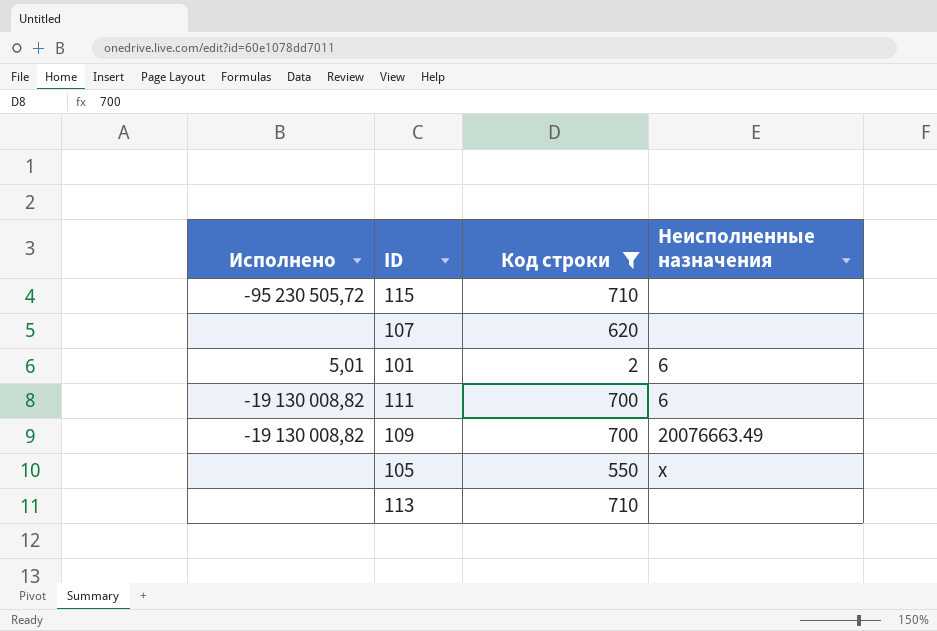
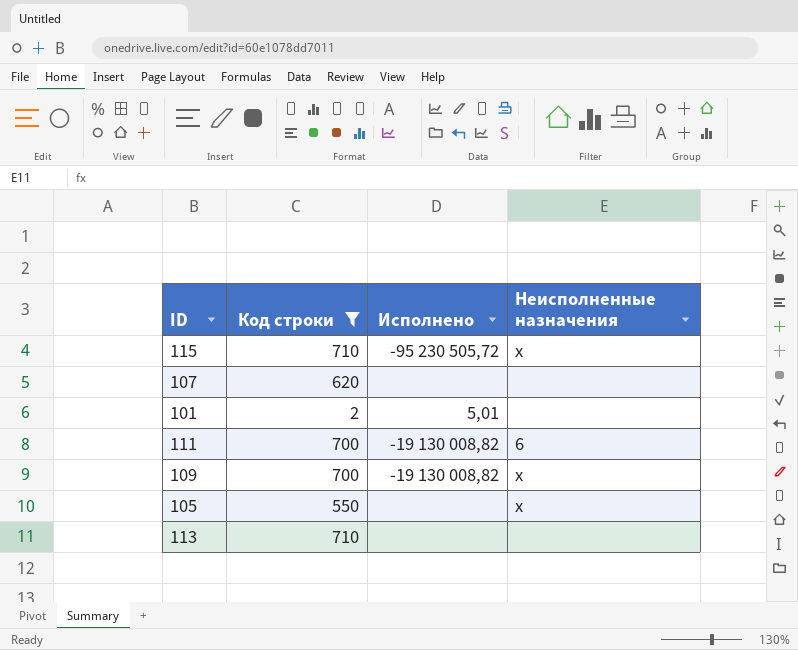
column Исполнено | position: 1 -> 3
115 | Неисполненные назначения: none -> x
101 | Неисполненные назначения: 6 -> none
109 | Неисполненные назначения: 20076663.49 -> x

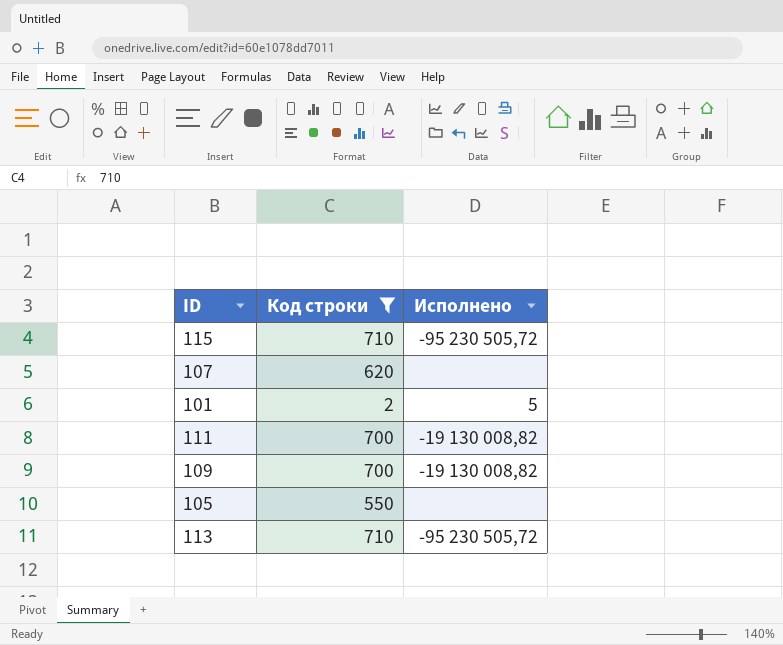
column Неисполненные назначения | position: 4 -> none
101 | Исполнено: 5,01 -> 5
113 | Исполнено: none -> -95 230 505,72

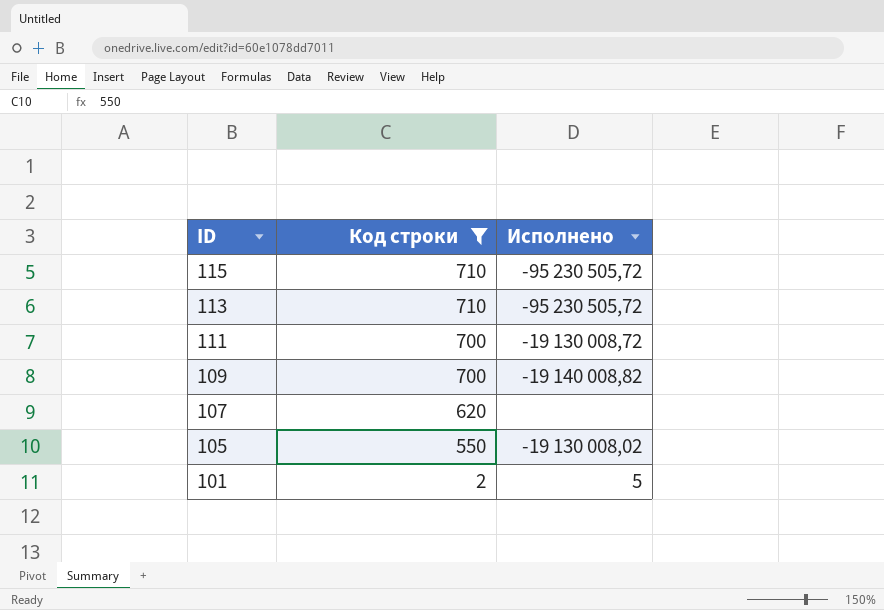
row order: none -> ID descending
111 | Исполнено: -19 130 008,82 -> -19 130 008,72
109 | Исполнено: -19 130 008,82 -> -19 140 008,82
105 | Исполнено: none -> -19 130 008,02

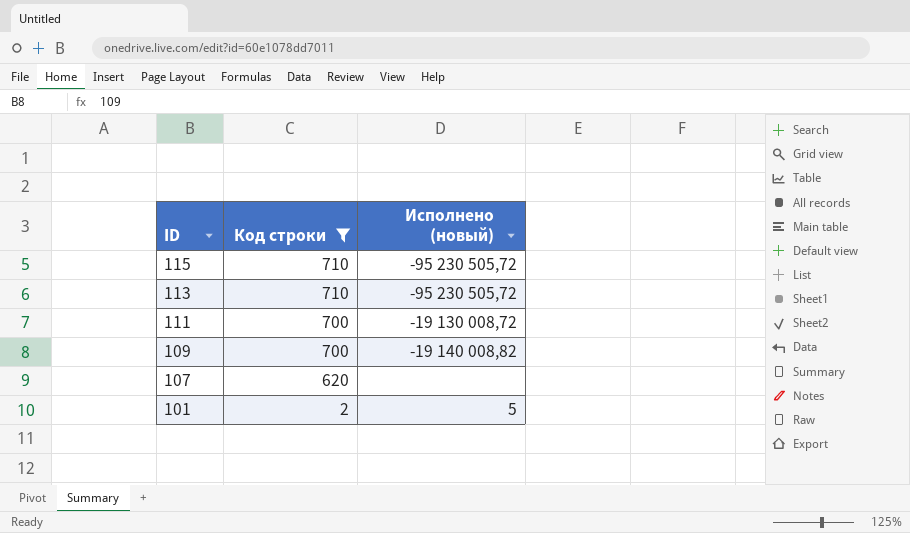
column name: Исполнено -> Исполнено (новый)
row 105: 550 | -19 130 008,02 -> none

